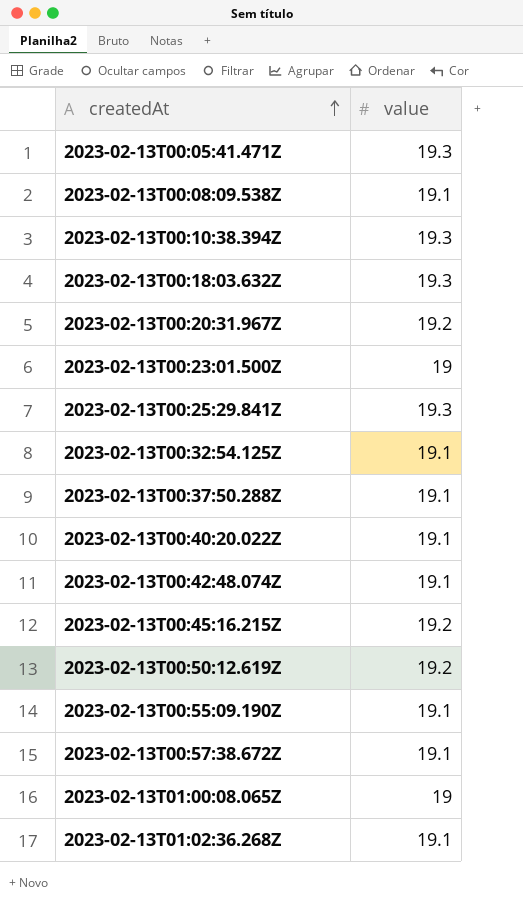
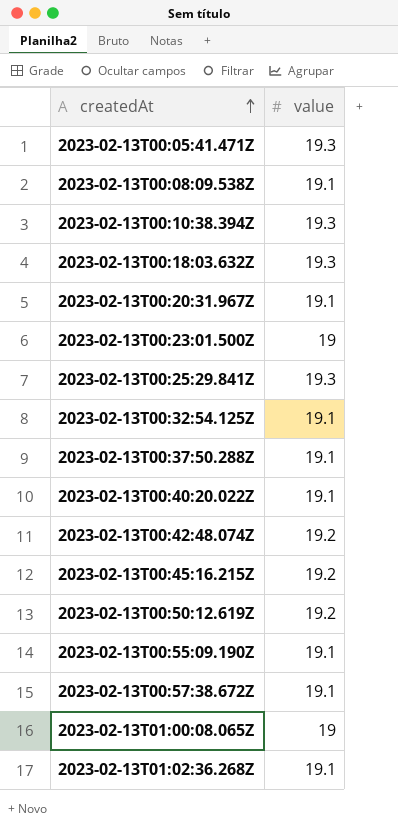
2023-02-13T00:20:31.967Z | value: 19.2 -> 19.1
2023-02-13T00:42:48.074Z | value: 19.1 -> 19.2

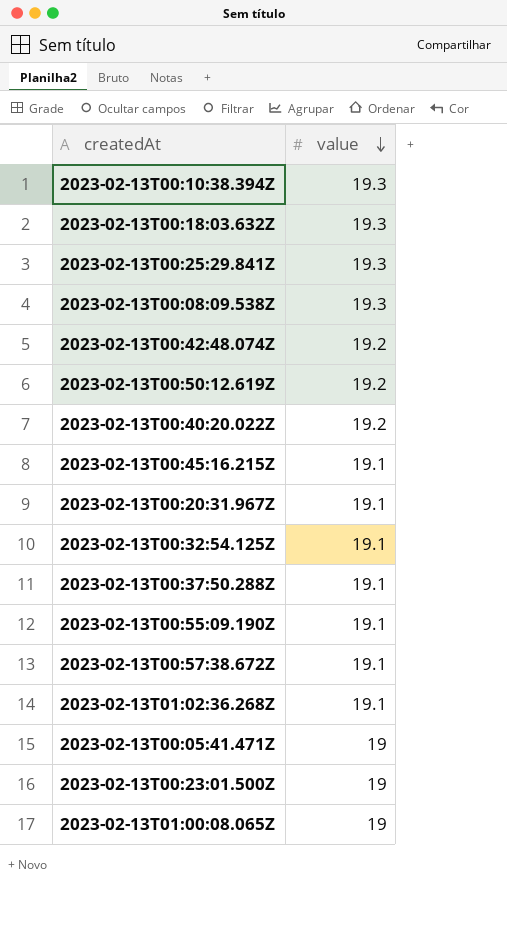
row order: createdAt ascending -> value descending
2023-02-13T00:08:09.538Z | value: 19.1 -> 19.3
2023-02-13T00:40:20.022Z | value: 19.1 -> 19.2
2023-02-13T00:45:16.215Z | value: 19.2 -> 19.1
2023-02-13T00:05:41.471Z | value: 19.3 -> 19

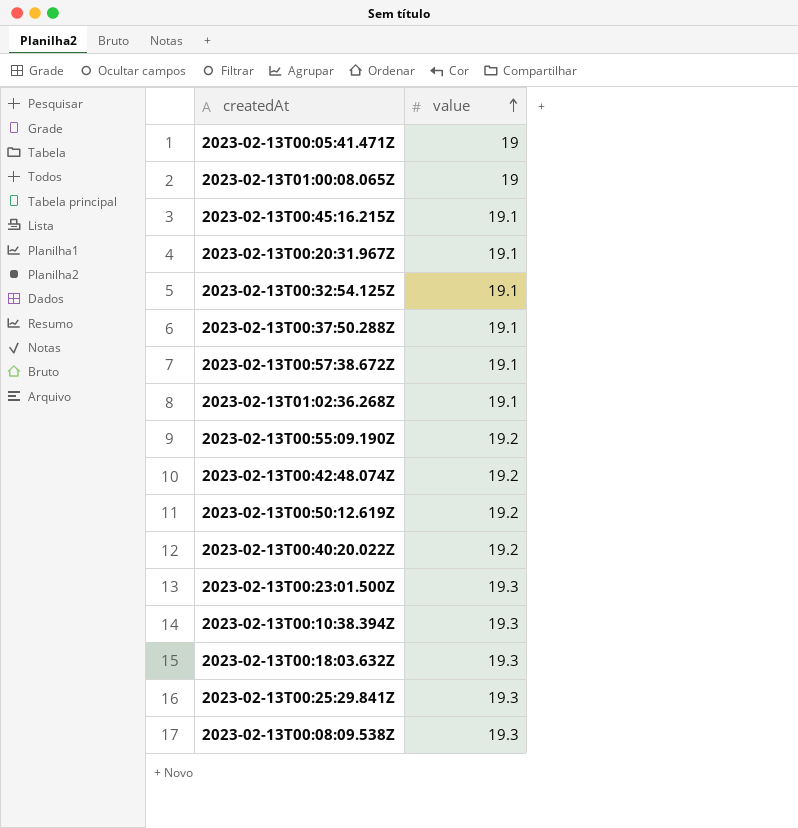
row order: value descending -> value ascending
2023-02-13T00:55:09.190Z | value: 19.1 -> 19.2
2023-02-13T00:23:01.500Z | value: 19 -> 19.3

